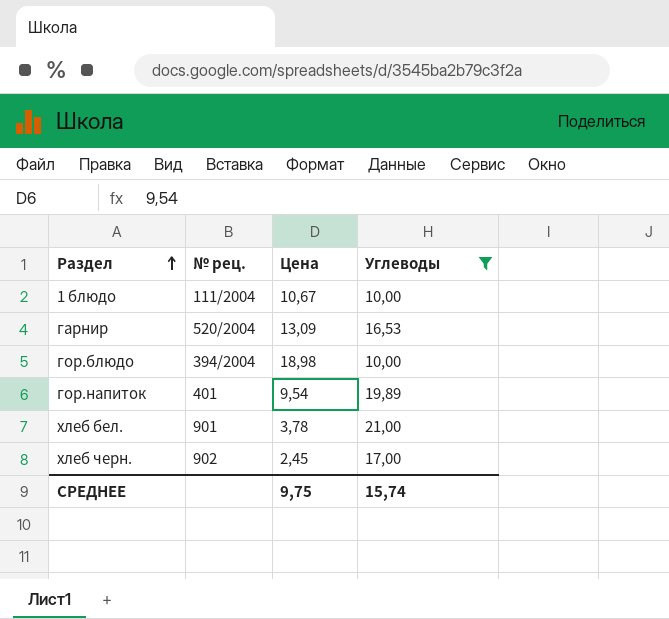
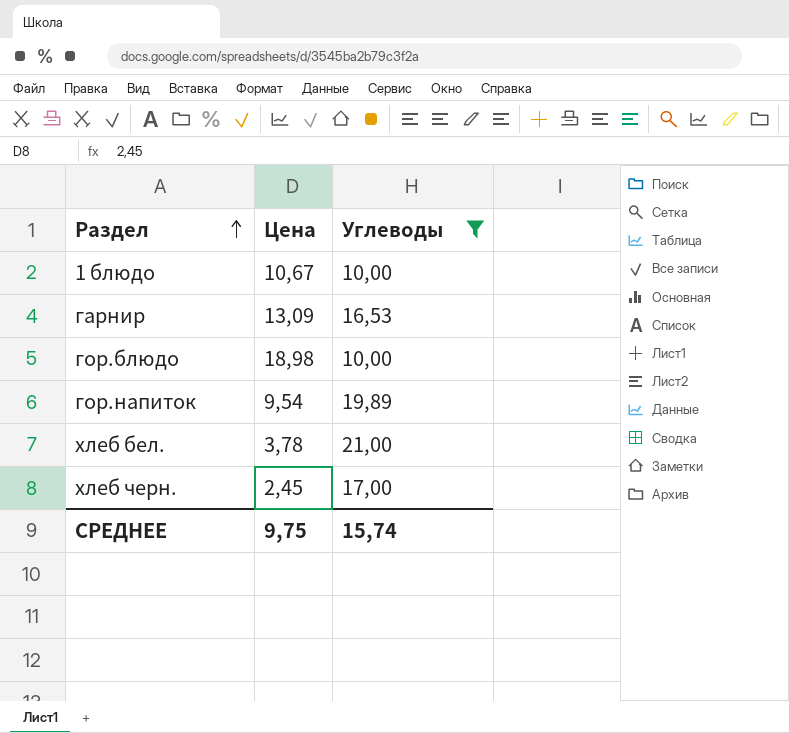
column № рец. | position: 2 -> none

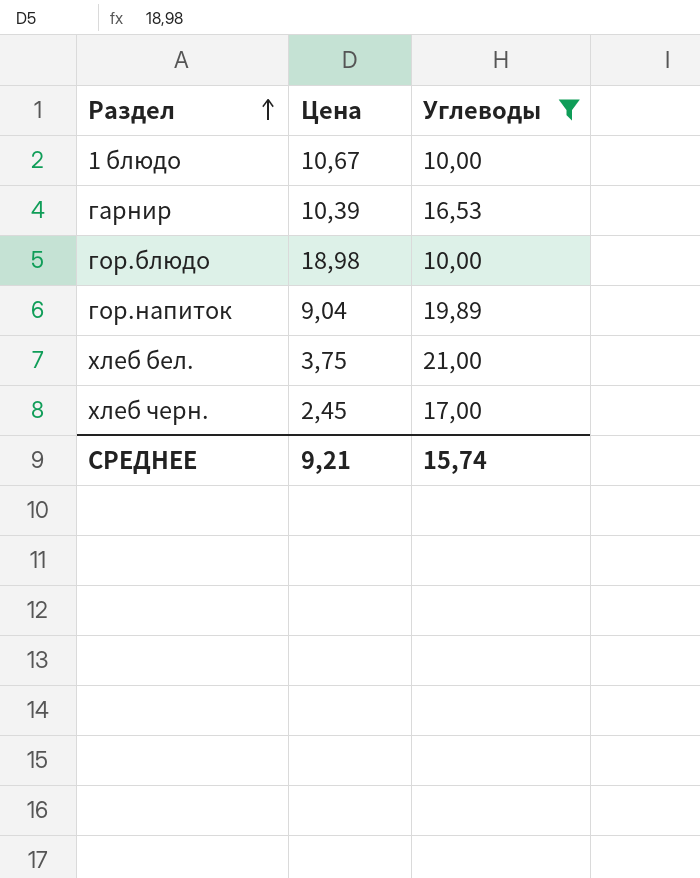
гарнир | Цена: 13,09 -> 10,39
гор.напиток | Цена: 9,54 -> 9,04
хлеб бел. | Цена: 3,78 -> 3,75
СРЕДНЕЕ | Цена: 9,75 -> 9,21

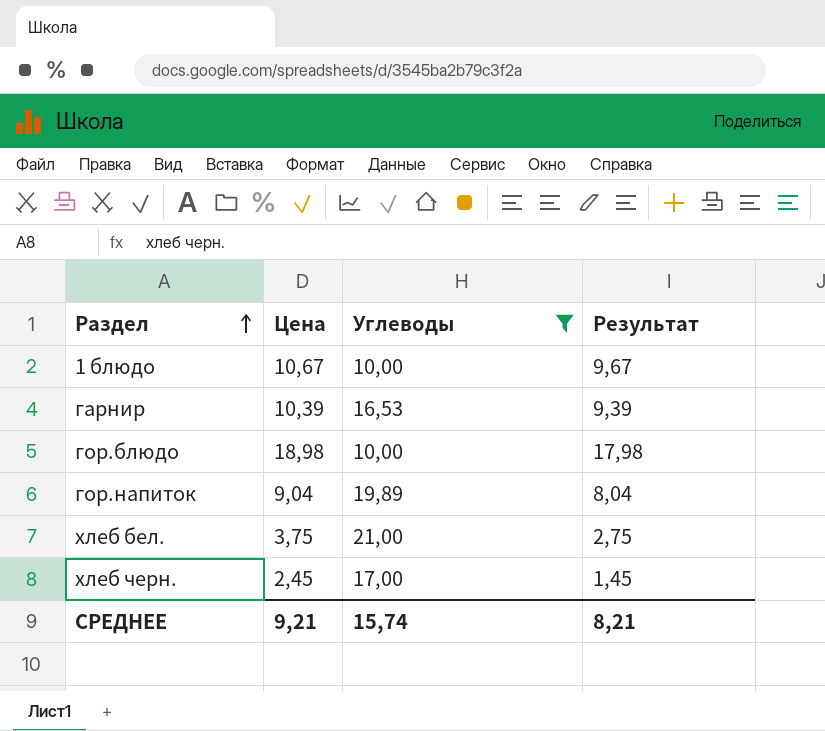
column Результат | formula: none -> [Цена] - 1

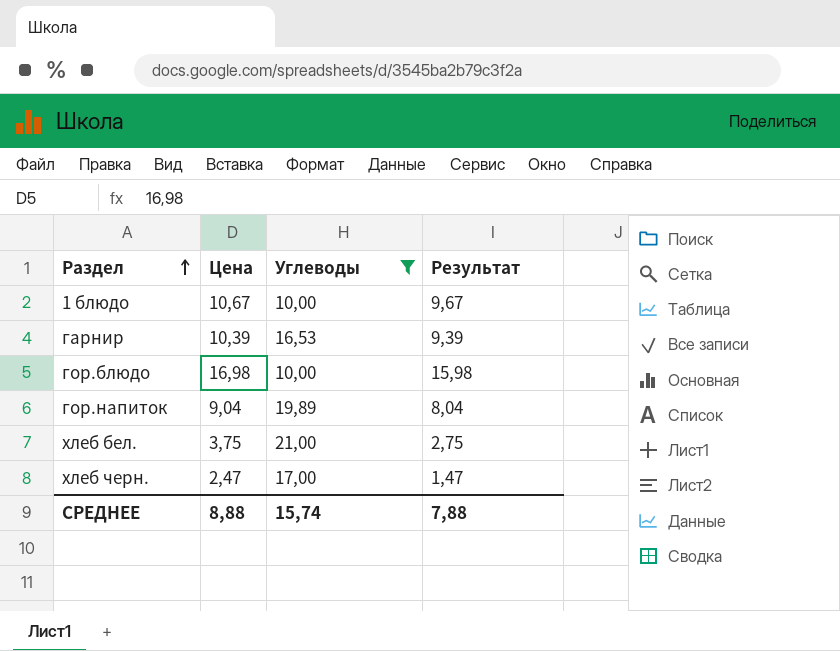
гор.блюдо | Цена: 18,98 -> 16,98
гор.блюдо | Результат: 17,98 -> 15,98
хлеб черн. | Цена: 2,45 -> 2,47
хлеб черн. | Результат: 1,45 -> 1,47
СРЕДНЕЕ | Цена: 9,21 -> 8,88
СРЕДНЕЕ | Результат: 8,21 -> 7,88

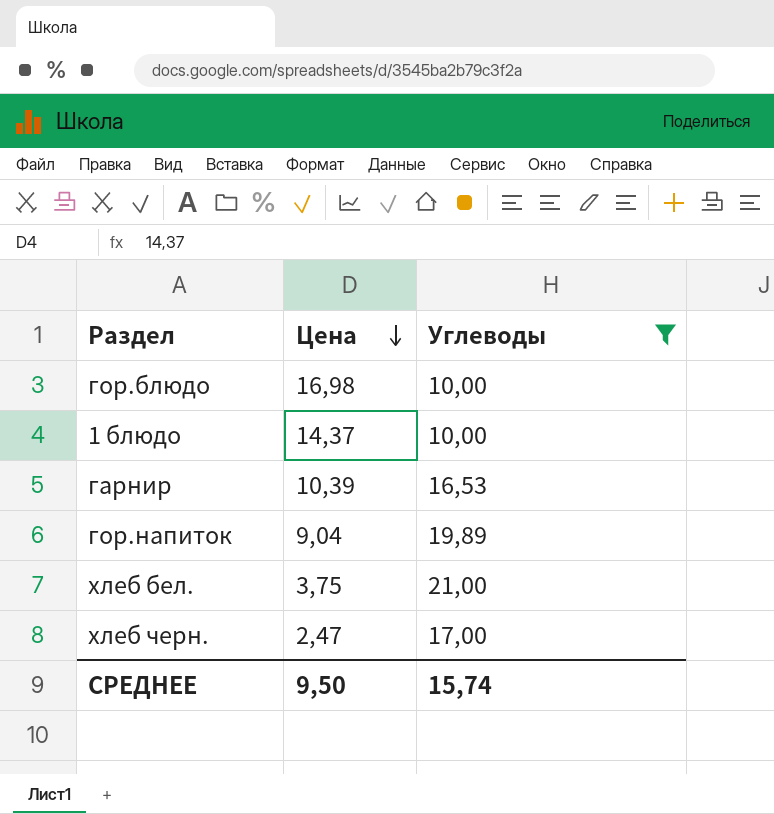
row order: Раздел ascending -> Цена descending
column Результат | formula: [Цена] - 1 -> none
1 блюдо | Цена: 10,67 -> 14,37
СРЕДНЕЕ | Цена: 8,88 -> 9,50

